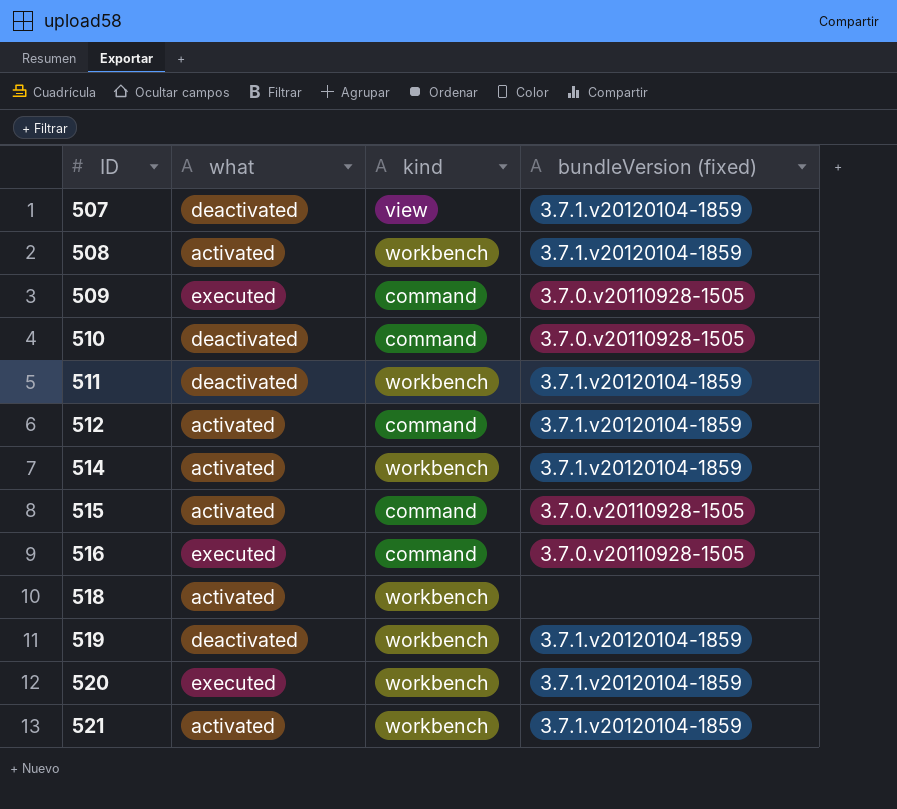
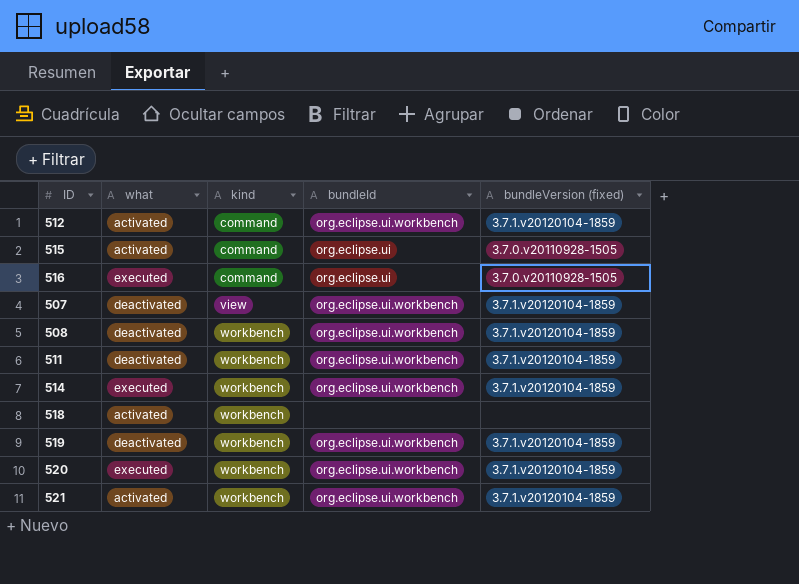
row order: ID ascending -> kind ascending
column bundleId | position: none -> 4
row 509: executed | command | 3.7.0.v20110928-1505 -> none
row 510: deactivated | command | 3.7.0.v20110928-1505 -> none
508 | what: activated -> deactivated
514 | what: activated -> executed

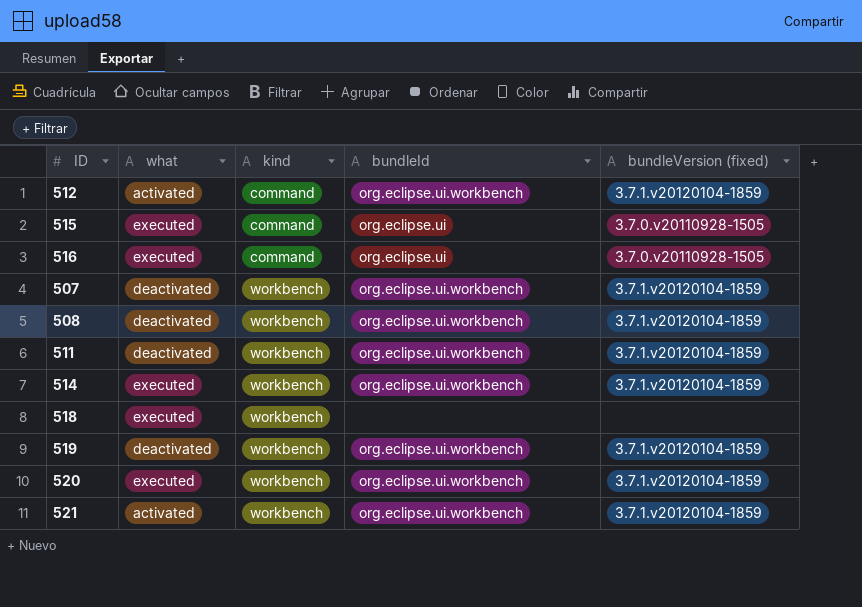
515 | what: activated -> executed
507 | kind: view -> workbench
518 | what: activated -> executed

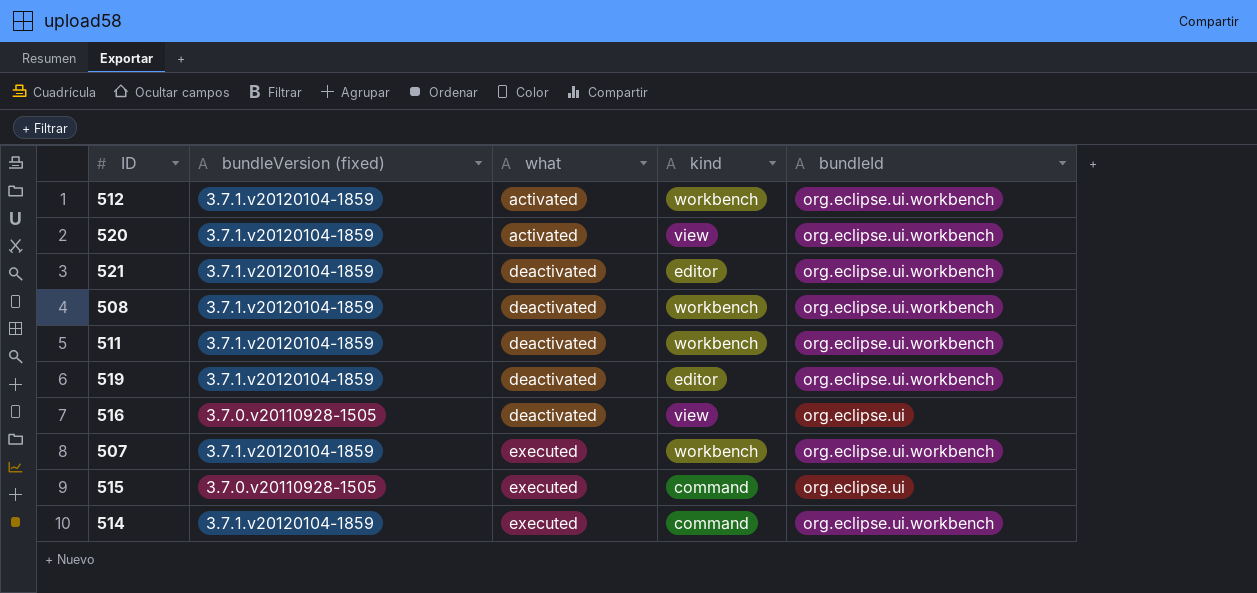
row order: kind ascending -> what ascending
column bundleVersion (fixed) | position: 5 -> 2
row 518: executed | workbench | none | none -> none
512 | kind: command -> workbench
520 | what: executed -> activated
520 | kind: workbench -> view
521 | what: activated -> deactivated
521 | kind: workbench -> editor
519 | kind: workbench -> editor
516 | what: executed -> deactivated
516 | kind: command -> view
507 | what: deactivated -> executed
514 | kind: workbench -> command

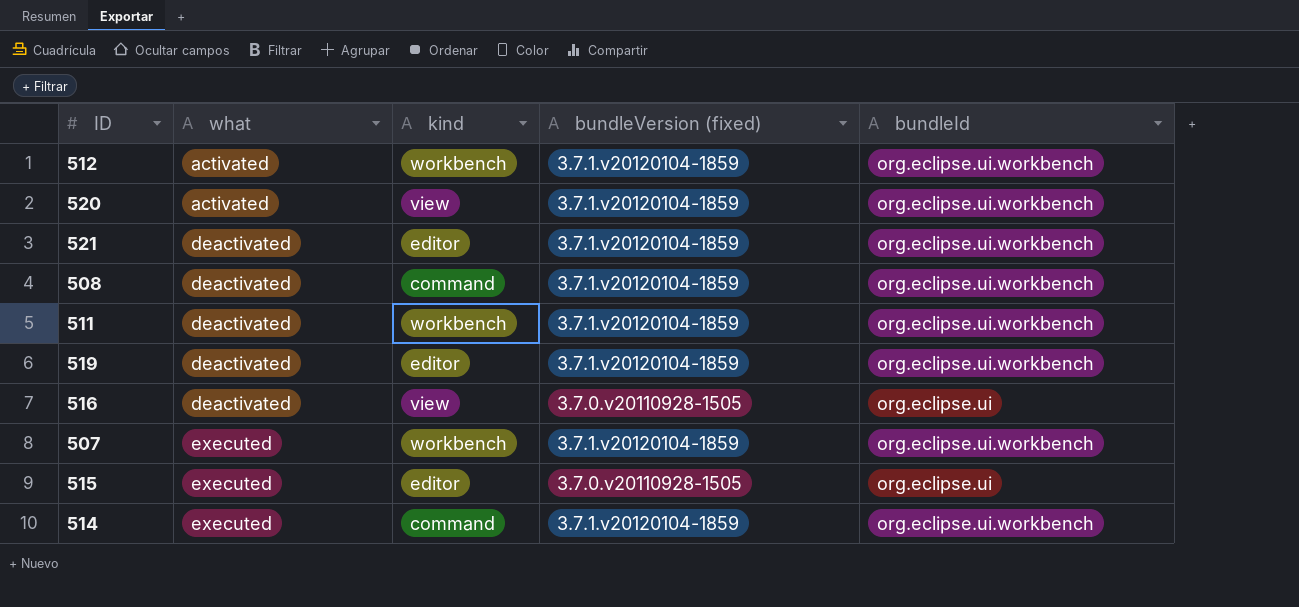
column bundleVersion (fixed) | position: 2 -> 4
508 | kind: workbench -> command
515 | kind: command -> editor

